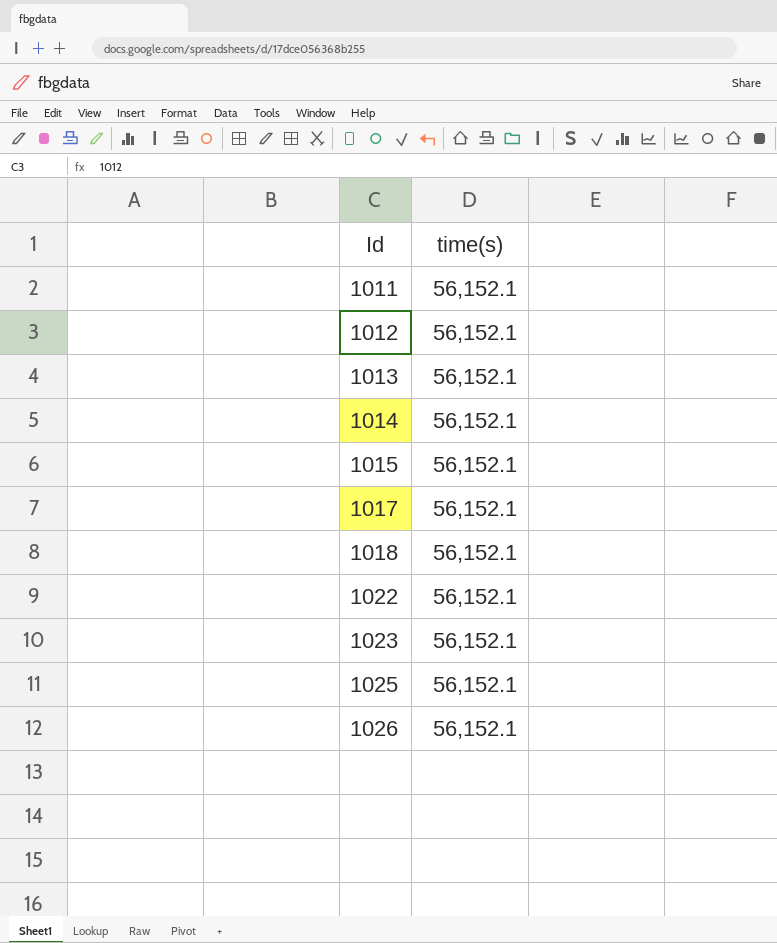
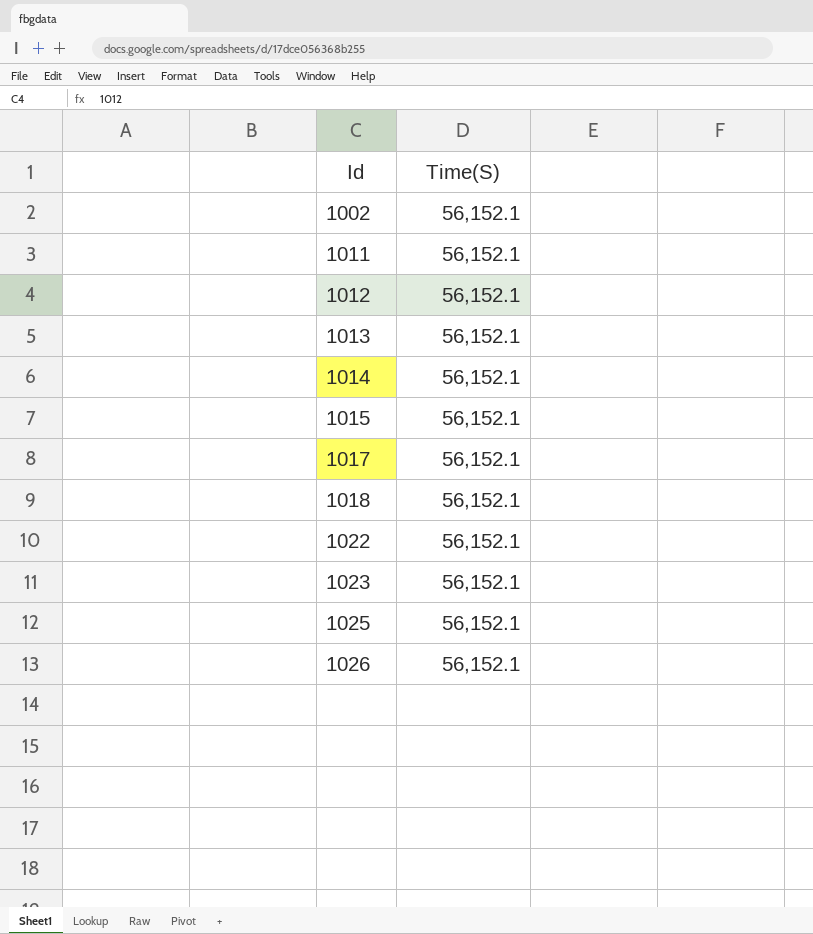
column name: time(s) -> Time(S)
row 1002: none -> 56,152.1

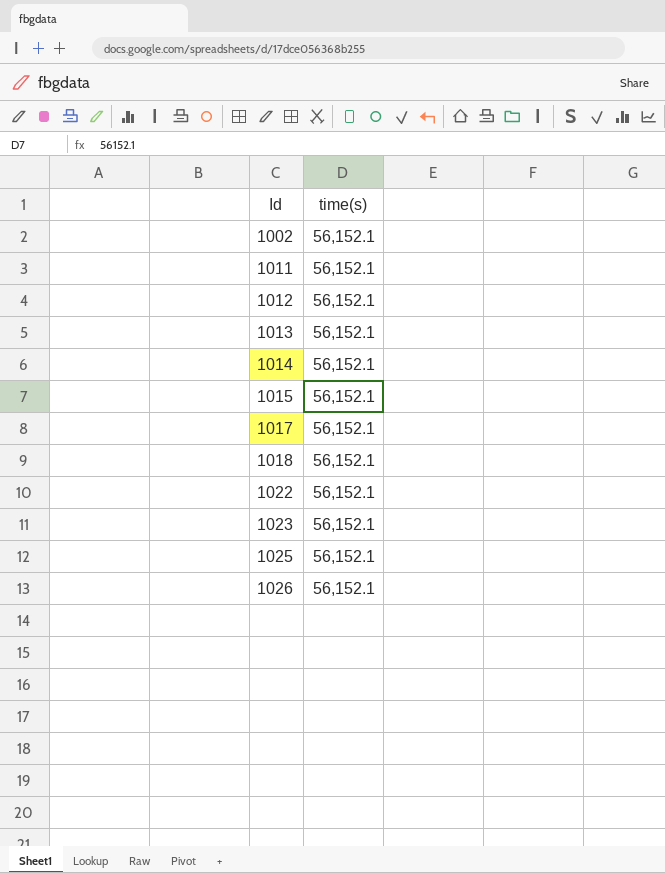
column name: Time(S) -> time(s)

